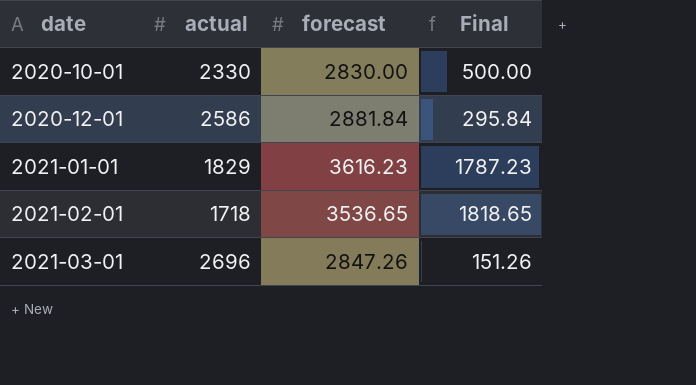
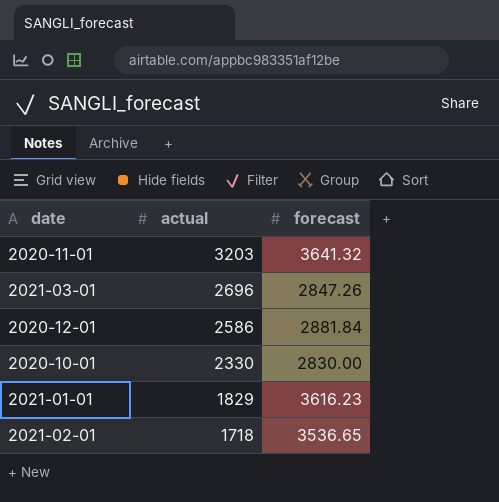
row order: date ascending -> actual descending
column Final | formula: [forecast] - [actual] -> none
row 2020-11-01: none -> 3203 | 3641.32

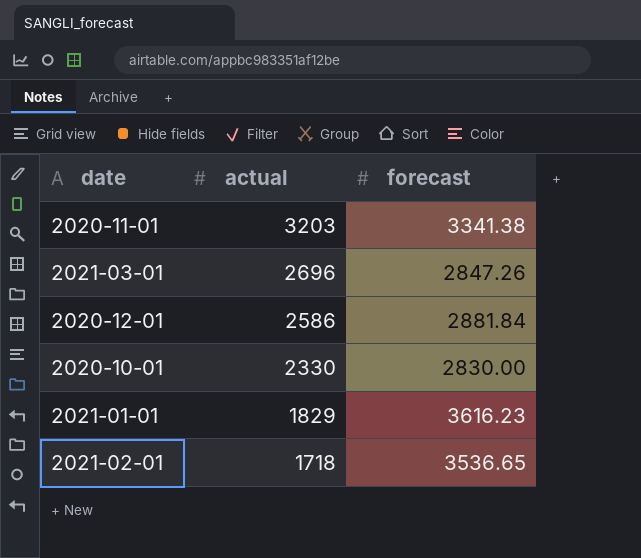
2020-11-01 | forecast: 3641.32 -> 3341.38

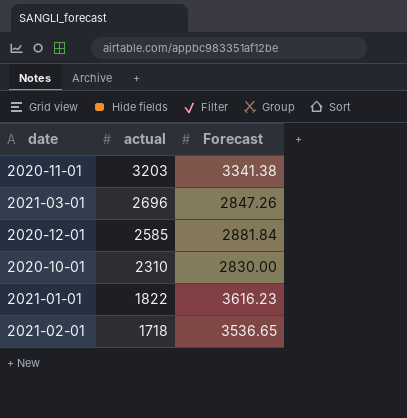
column name: forecast -> Forecast
2020-12-01 | actual: 2586 -> 2585
2020-10-01 | actual: 2330 -> 2310
2021-01-01 | actual: 1829 -> 1822

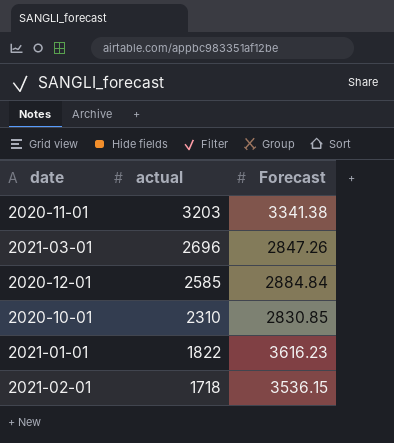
2020-12-01 | Forecast: 2881.84 -> 2884.84
2020-10-01 | Forecast: 2830.00 -> 2830.85
2021-02-01 | Forecast: 3536.65 -> 3536.15

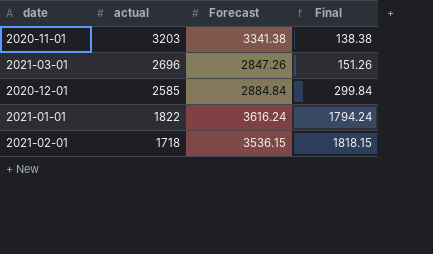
column Final | formula: none -> [Forecast] - [actual]
row 2020-10-01: 2310 | 2830.85 -> none
2021-01-01 | Forecast: 3616.23 -> 3616.24

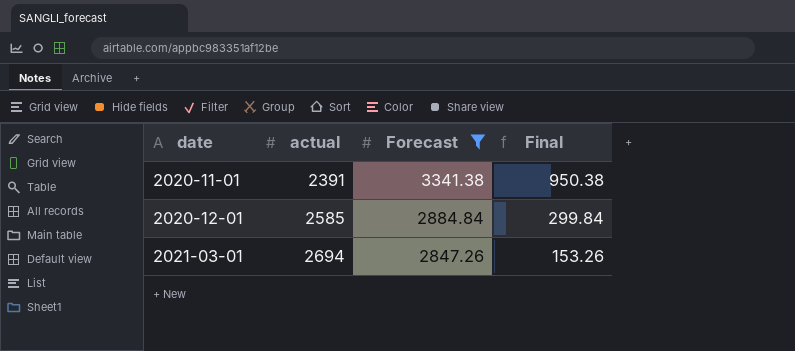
filter: none -> Forecast <= 3341.38
row order: actual descending -> date ascending
2020-11-01 | actual: 3203 -> 2391
2020-11-01 | Final: 138.38 -> 950.38
2021-03-01 | actual: 2696 -> 2694
2021-03-01 | Final: 151.26 -> 153.26

